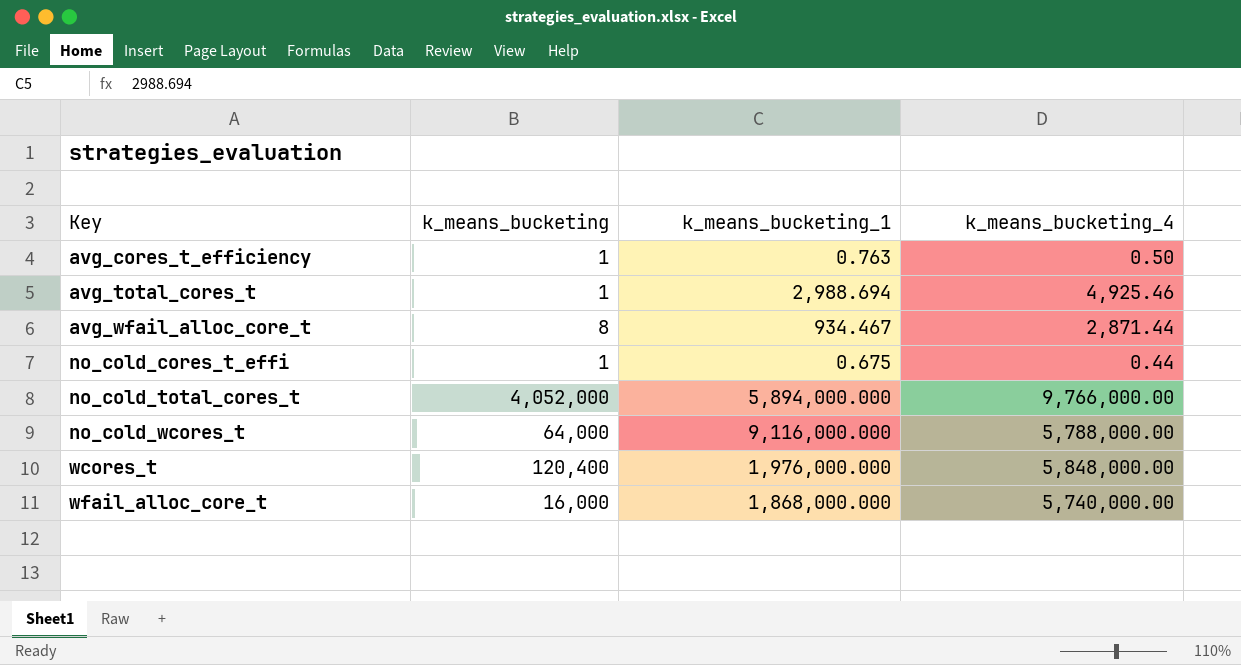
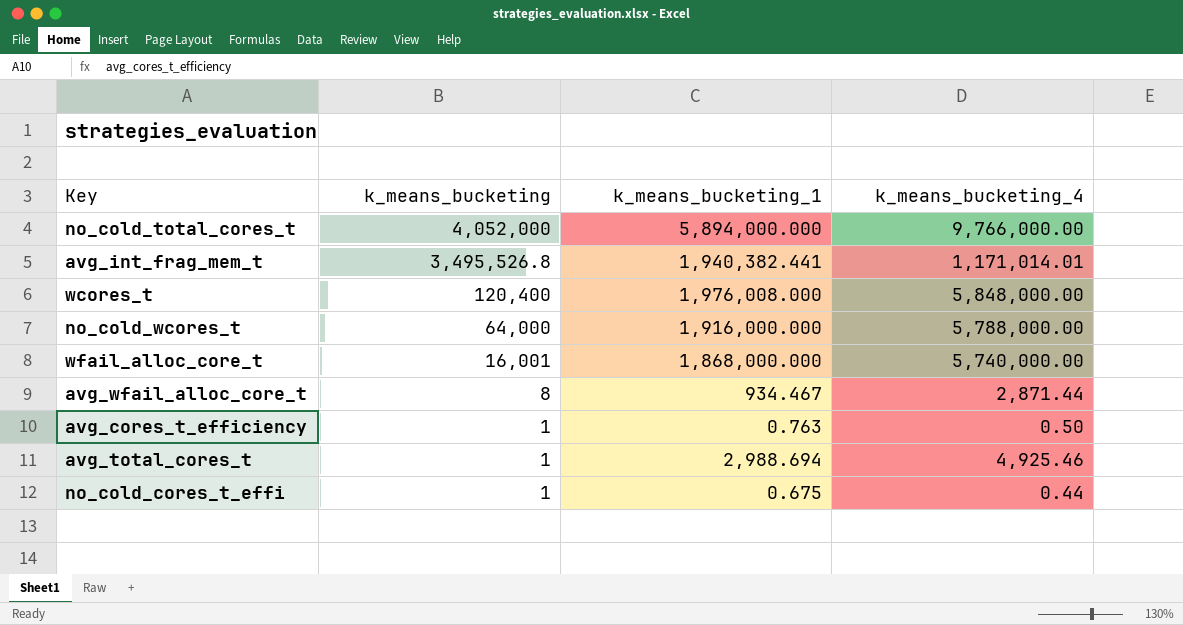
row order: Key ascending -> k_means_bucketing descending
row avg_int_frag_mem_t: none -> 3,495,526.8 | 1,940,382.441 | 1,171,014.01
wcores_t | k_means_bucketing_1: 1,976,000.000 -> 1,976,008.000
no_cold_wcores_t | k_means_bucketing_1: 9,116,000.000 -> 1,916,000.000
wfail_alloc_core_t | k_means_bucketing: 16,000 -> 16,001

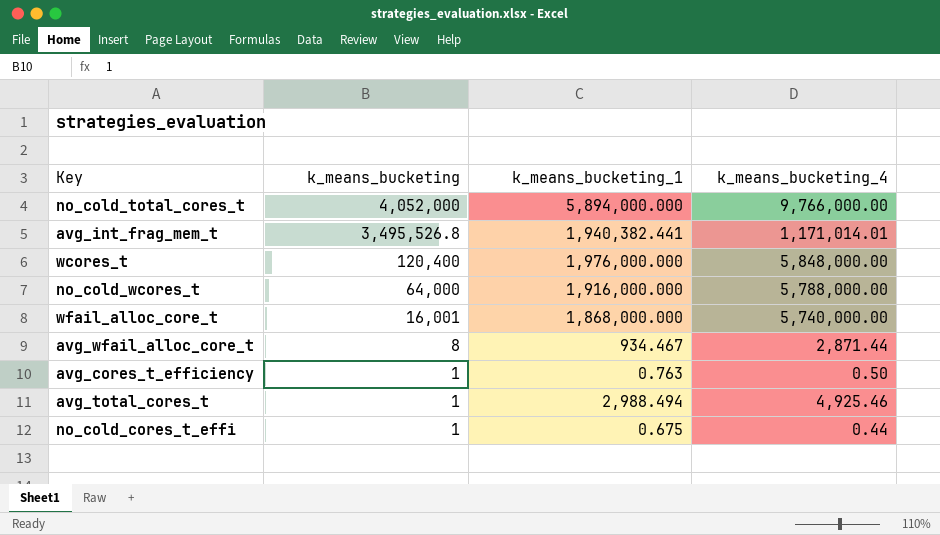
wcores_t | k_means_bucketing_1: 1,976,008.000 -> 1,976,000.000
avg_total_cores_t | k_means_bucketing_1: 2,988.694 -> 2,988.494

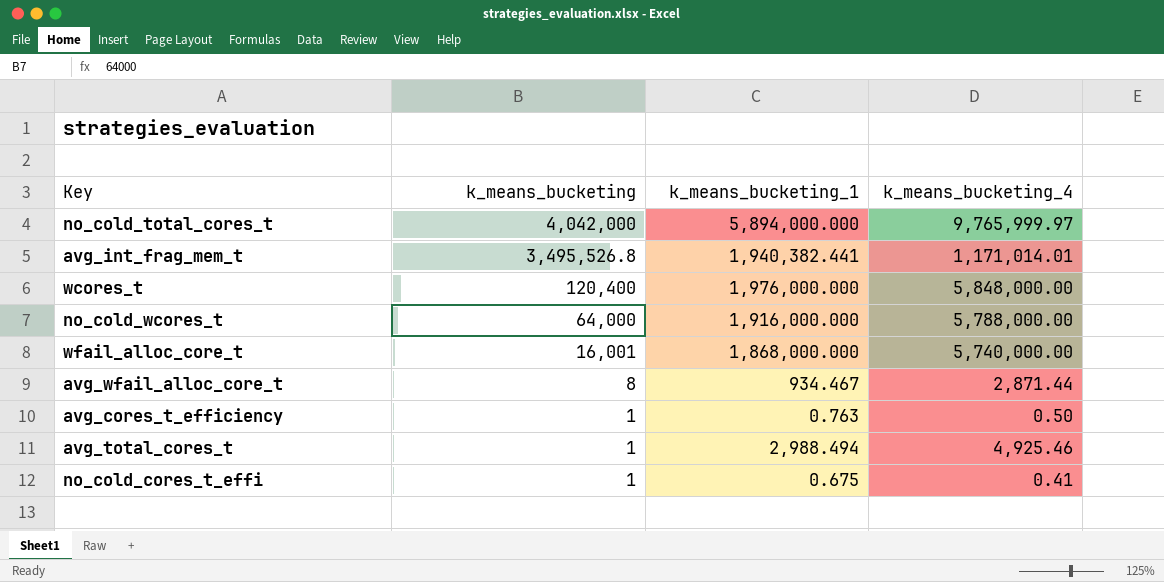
no_cold_total_cores_t | k_means_bucketing: 4,052,000 -> 4,042,000
no_cold_total_cores_t | k_means_bucketing_4: 9,766,000.00 -> 9,765,999.97
no_cold_cores_t_effi | k_means_bucketing_4: 0.44 -> 0.41

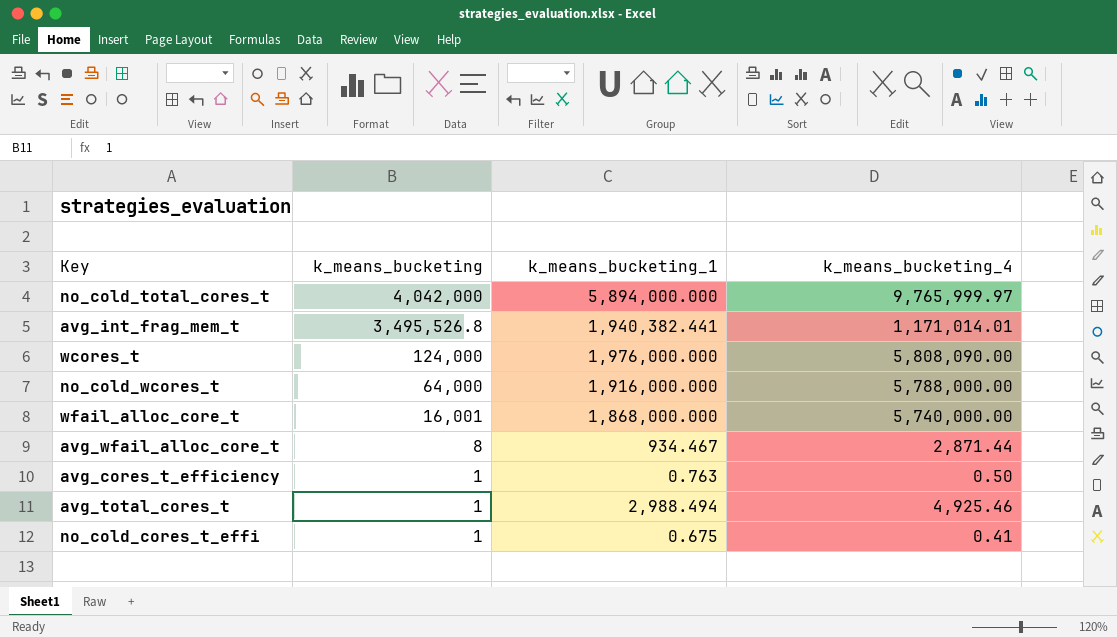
wcores_t | k_means_bucketing: 120,400 -> 124,000
wcores_t | k_means_bucketing_4: 5,848,000.00 -> 5,808,090.00

